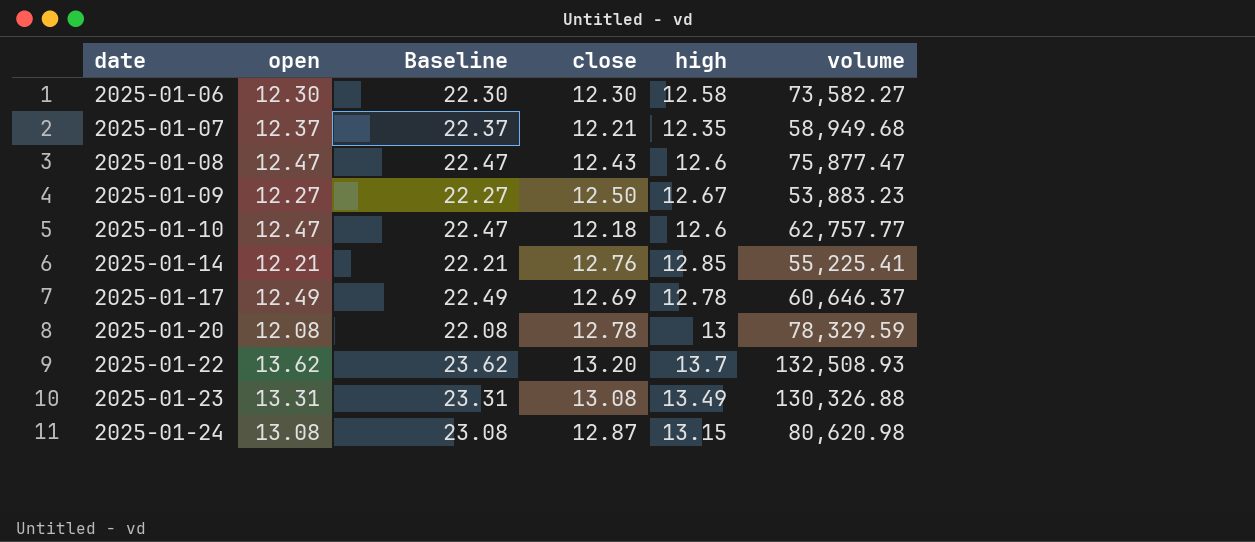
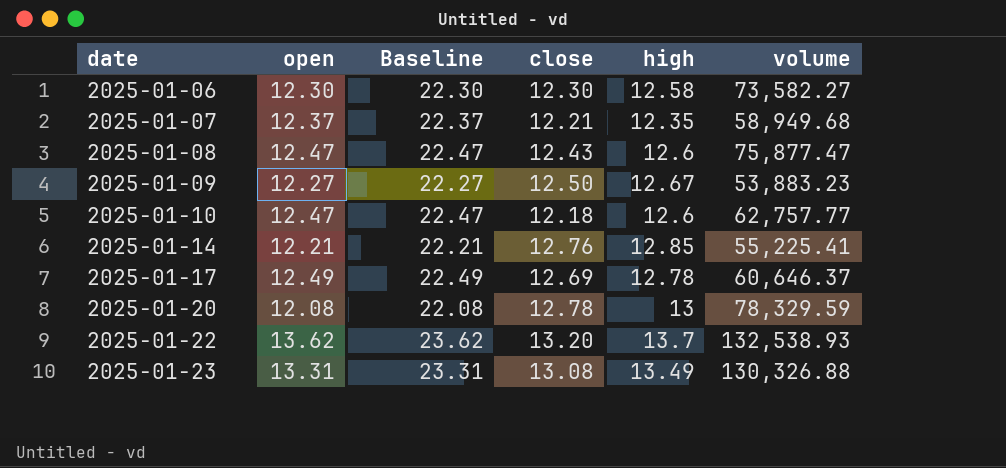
row 2025-01-24: 13.08 | 23.08 | 12.87 | 13.15 | 80,620.98 -> none
2025-01-22 | volume: 132,508.93 -> 132,538.93

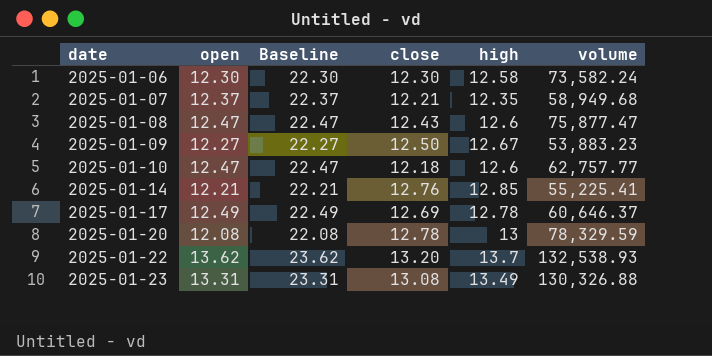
2025-01-06 | volume: 73,582.27 -> 73,582.24

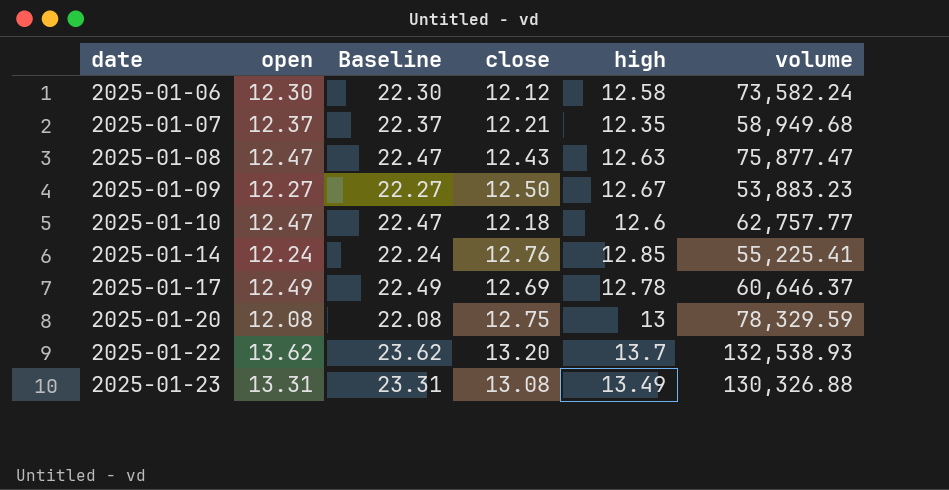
2025-01-06 | close: 12.30 -> 12.12
2025-01-08 | high: 12.6 -> 12.63
2025-01-14 | open: 12.21 -> 12.24
2025-01-14 | Baseline: 22.21 -> 22.24
2025-01-20 | close: 12.78 -> 12.75

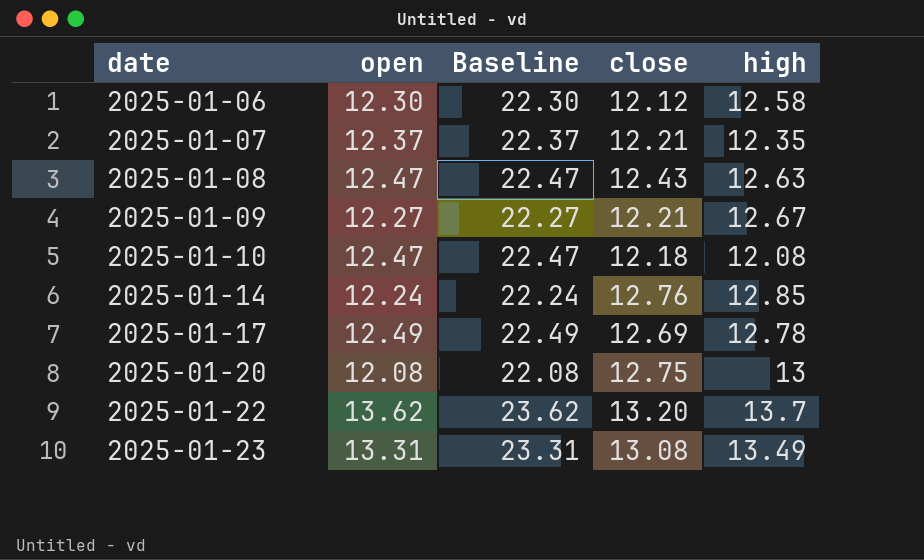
column volume | position: 6 -> none
2025-01-09 | close: 12.50 -> 12.21
2025-01-10 | high: 12.6 -> 12.08

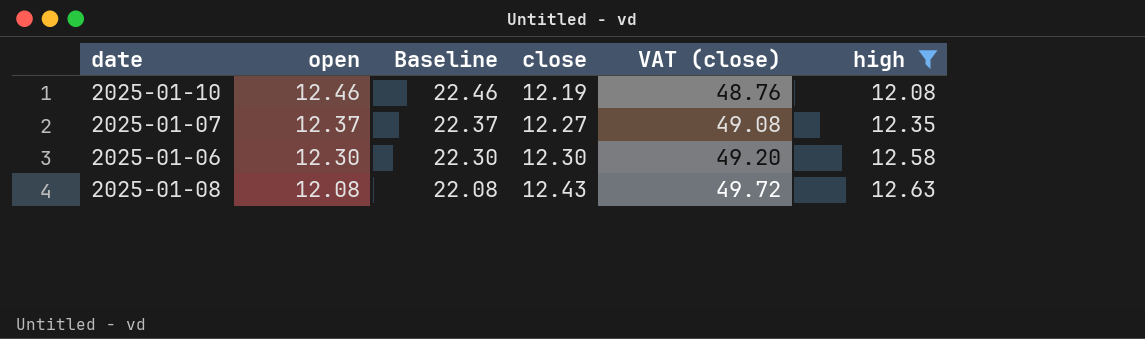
filter: none -> high <= 12.63
row order: date ascending -> open descending
column VAT (close) | formula: none -> [close] * 4
2025-01-10 | open: 12.47 -> 12.46
2025-01-10 | Baseline: 22.47 -> 22.46
2025-01-10 | close: 12.18 -> 12.19
2025-01-07 | close: 12.21 -> 12.27
2025-01-06 | close: 12.12 -> 12.30
2025-01-08 | open: 12.47 -> 12.08
2025-01-08 | Baseline: 22.47 -> 22.08

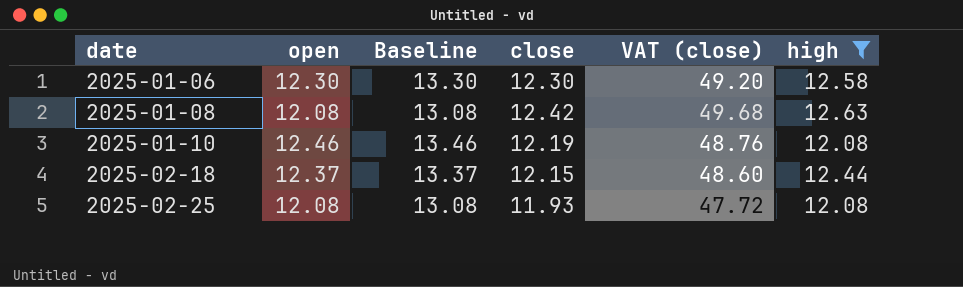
row order: open descending -> date ascending
column Baseline | formula: [open] + 10 -> [open] + 1
row 2025-01-07: 12.37 | 22.37 | 12.27 | 49.08 | 12.35 -> none
2025-01-08 | close: 12.43 -> 12.42
2025-01-08 | VAT (close): 49.72 -> 49.68
row 2025-02-18: none -> 12.37 | 13.37 | 12.15 | 48.60 | 12.44
row 2025-02-25: none -> 12.08 | 13.08 | 11.93 | 47.72 | 12.08

